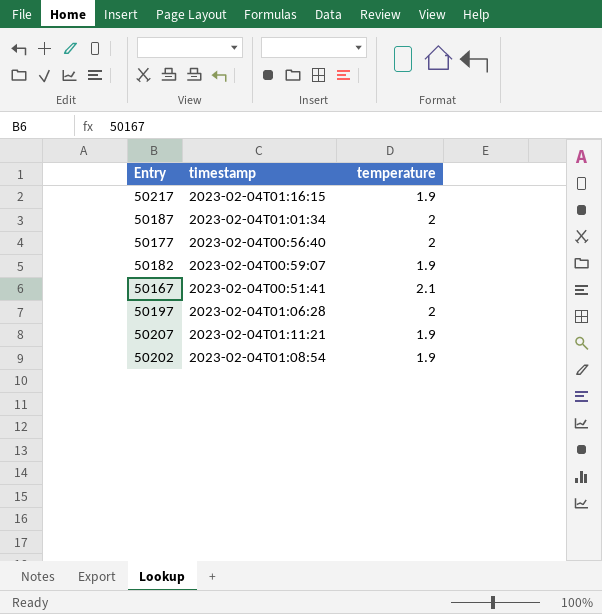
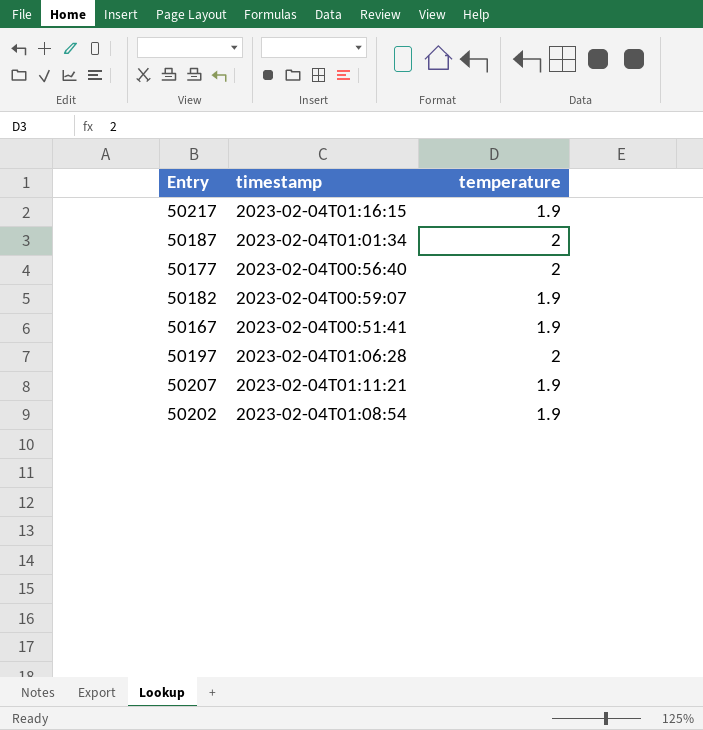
50167 | temperature: 2.1 -> 1.9

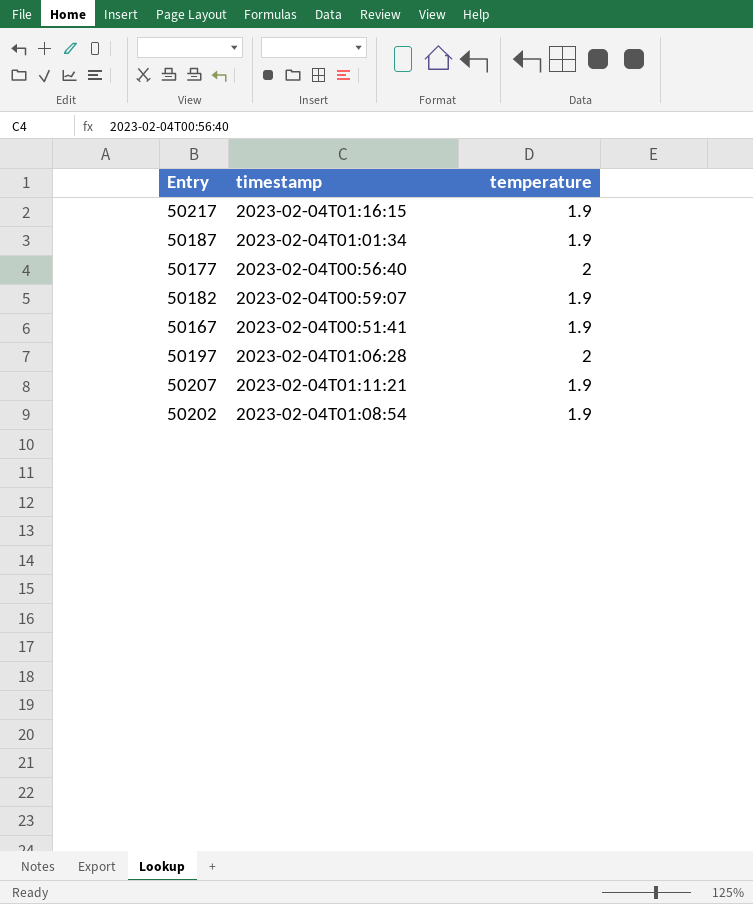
50187 | temperature: 2 -> 1.9

